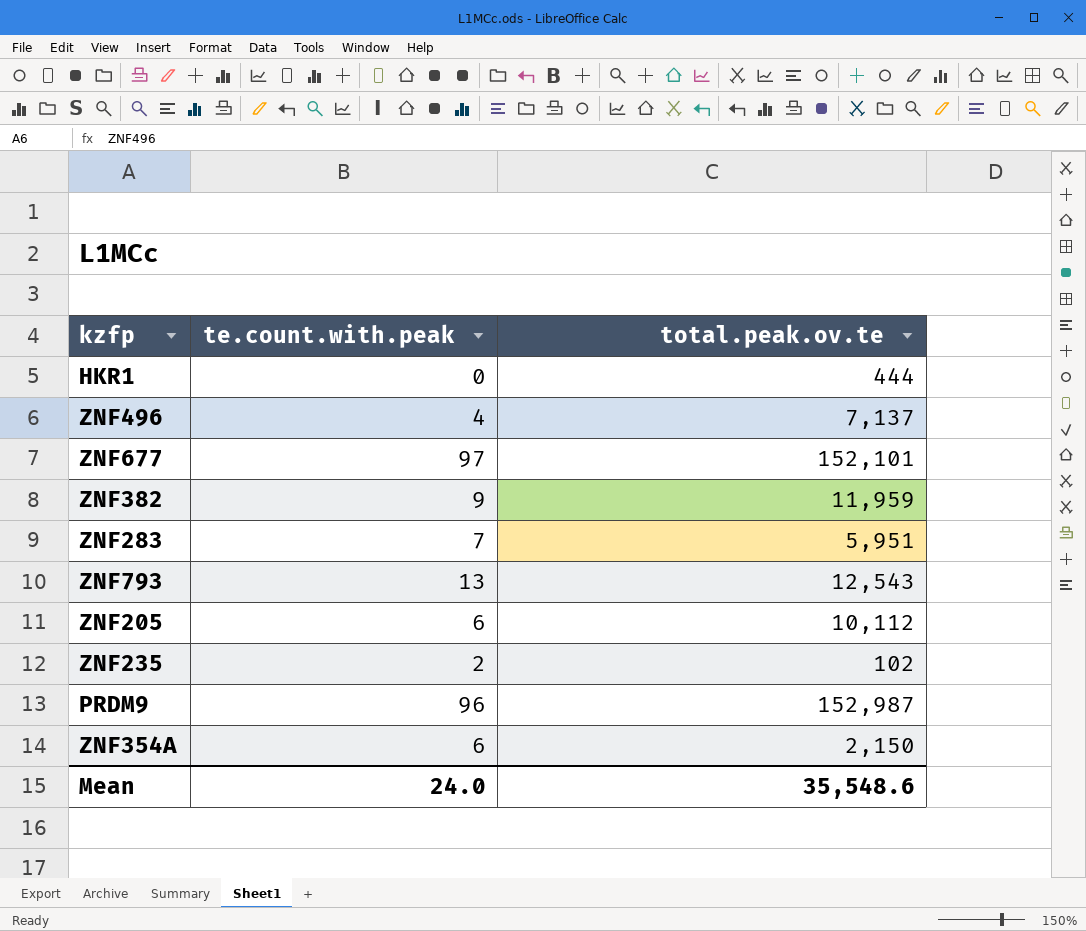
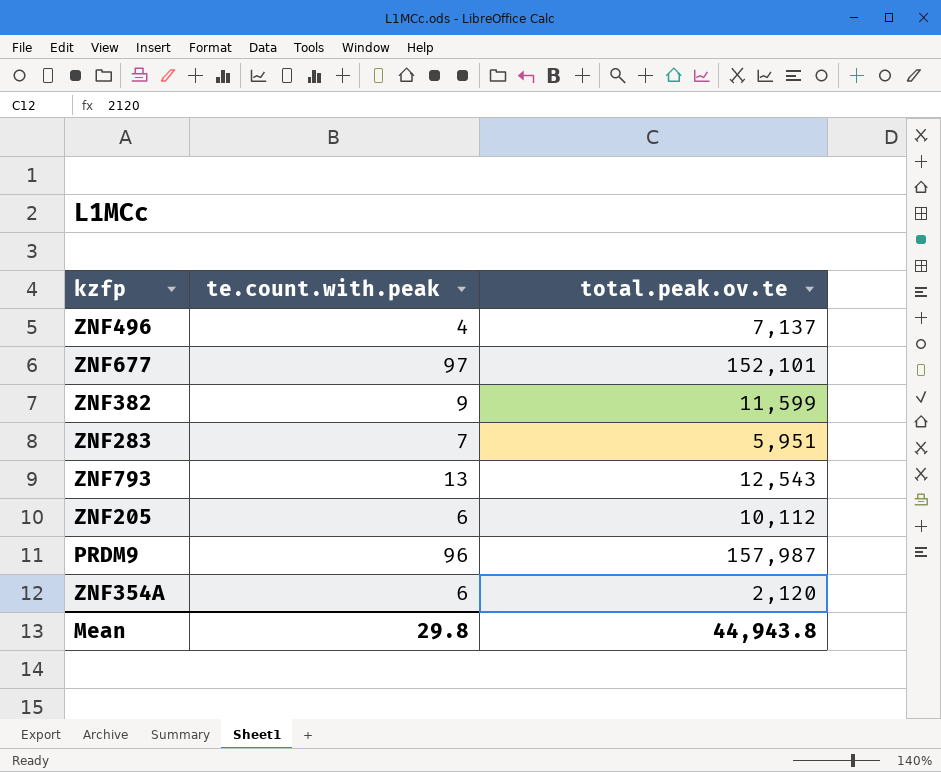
row HKR1: 0 | 444 -> none
row ZNF235: 2 | 102 -> none
ZNF382 | total.peak.ov.te: 11,959 -> 11,599
PRDM9 | total.peak.ov.te: 152,987 -> 157,987
ZNF354A | total.peak.ov.te: 2,150 -> 2,120
Mean | te.count.with.peak: 24.0 -> 29.8
Mean | total.peak.ov.te: 35,548.6 -> 44,943.8

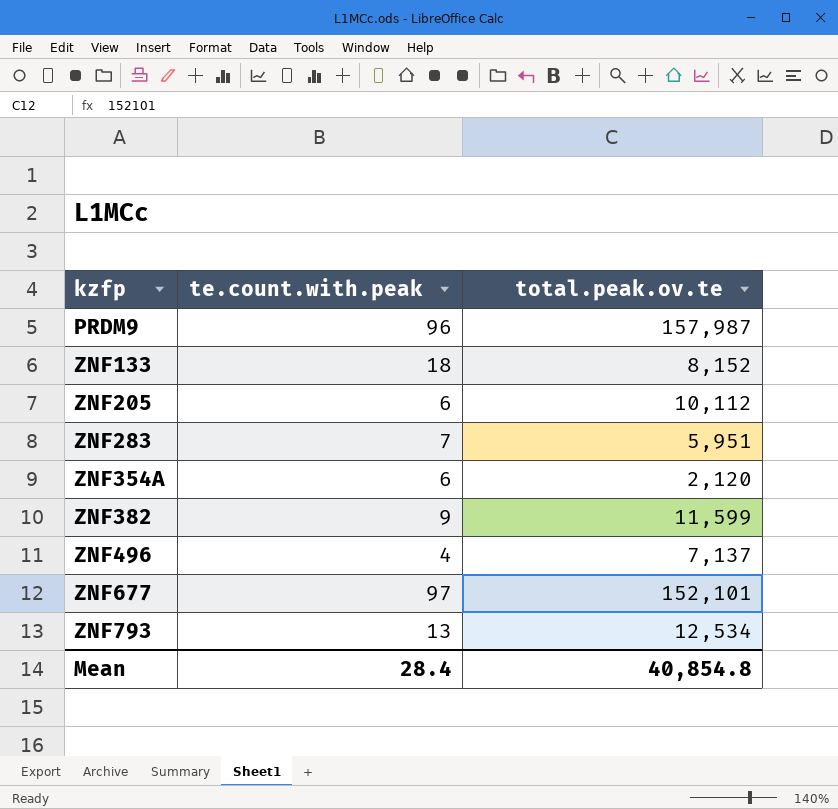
row order: none -> kzfp ascending
row ZNF133: none -> 18 | 8,152
ZNF793 | total.peak.ov.te: 12,543 -> 12,534
Mean | te.count.with.peak: 29.8 -> 28.4
Mean | total.peak.ov.te: 44,943.8 -> 40,854.8

